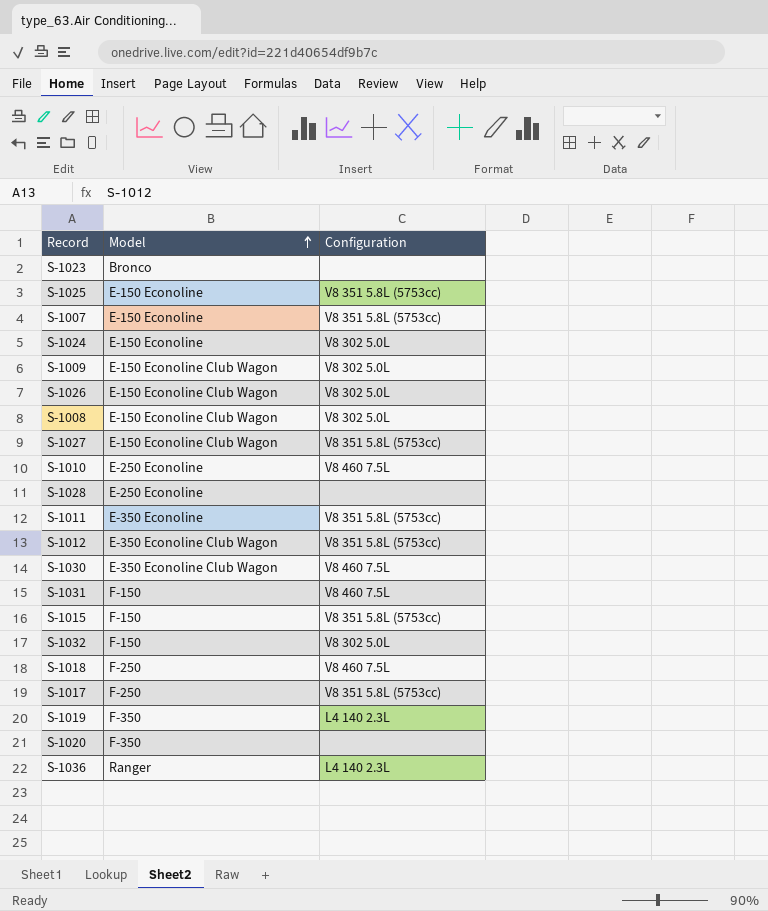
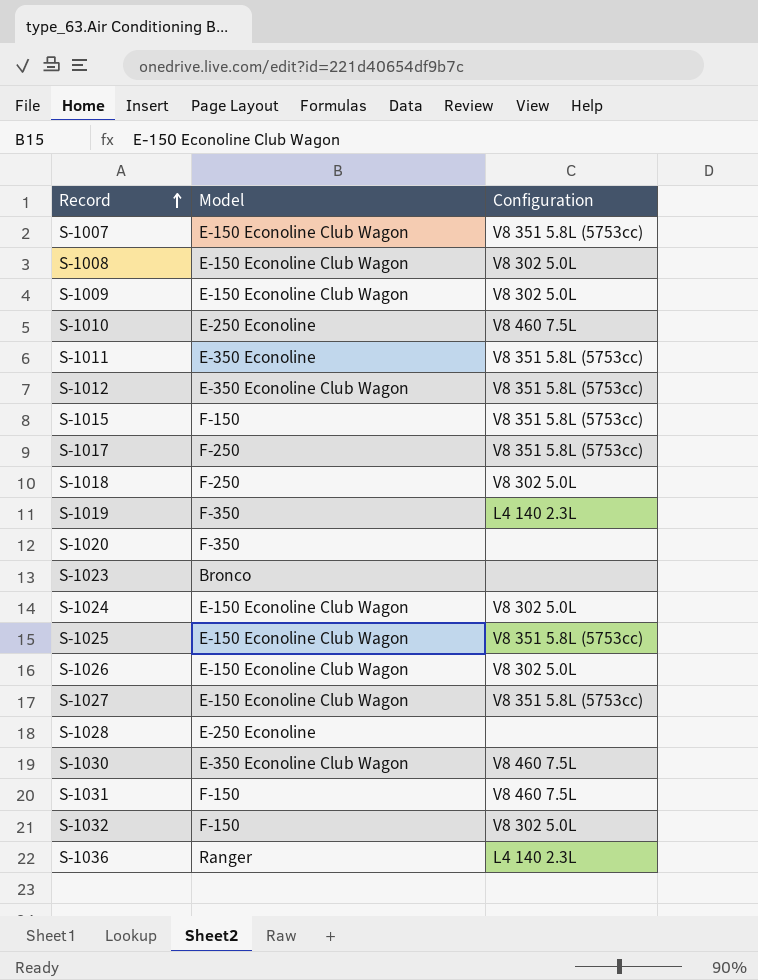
row order: Model ascending -> Record ascending
S-1007 | Model: E-150 Econoline -> E-150 Econoline Club Wagon
S-1018 | Configuration: V8 460 7.5L -> V8 302 5.0L
S-1024 | Model: E-150 Econoline -> E-150 Econoline Club Wagon
S-1025 | Model: E-150 Econoline -> E-150 Econoline Club Wagon

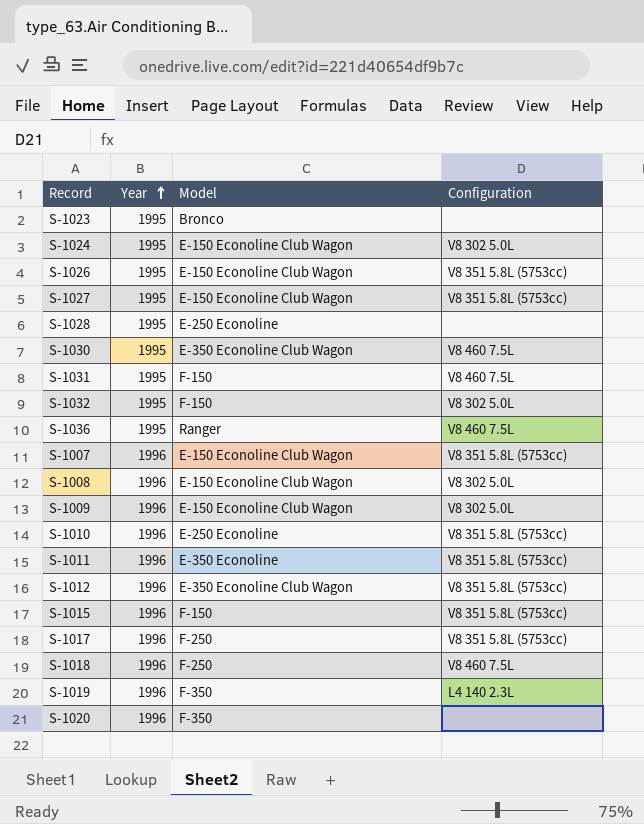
row order: Record ascending -> Year ascending
column Year | position: none -> 2
row S-1025: E-150 Econoline Club Wagon | V8 351 5.8L (5753cc) -> none
S-1026 | Configuration: V8 302 5.0L -> V8 351 5.8L (5753cc)
S-1036 | Configuration: L4 140 2.3L -> V8 460 7.5L
S-1010 | Configuration: V8 460 7.5L -> V8 351 5.8L (5753cc)
S-1018 | Configuration: V8 302 5.0L -> V8 460 7.5L

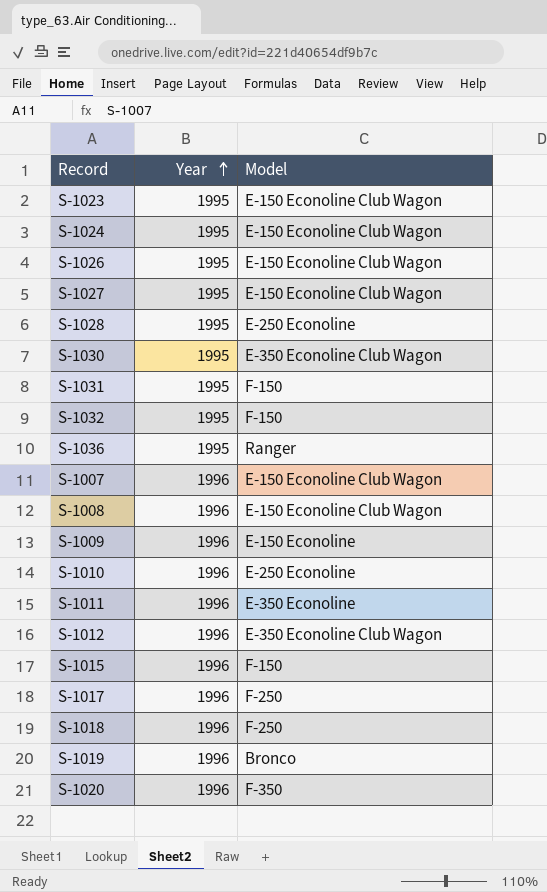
column Configuration | position: 4 -> none
S-1023 | Model: Bronco -> E-150 Econoline Club Wagon
S-1009 | Model: E-150 Econoline Club Wagon -> E-150 Econoline
S-1019 | Model: F-350 -> Bronco

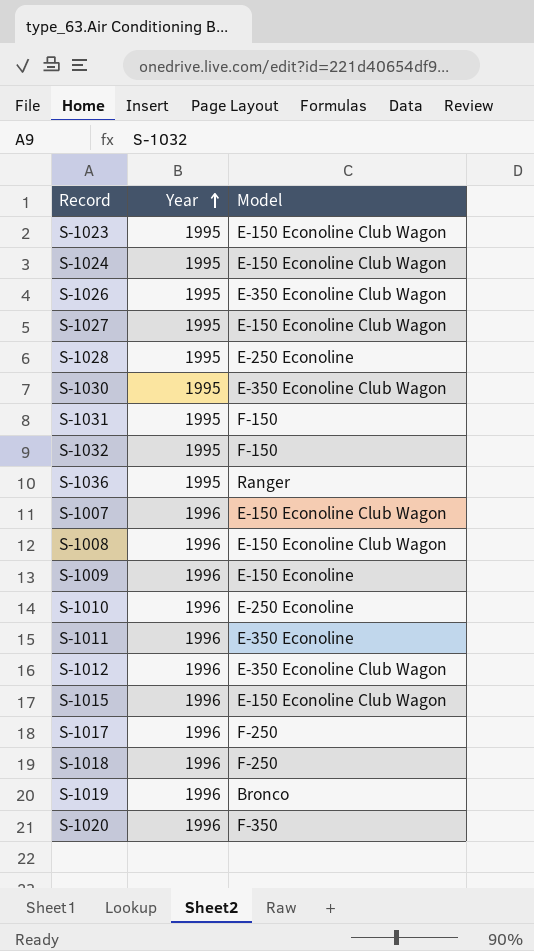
S-1026 | Model: E-150 Econoline Club Wagon -> E-350 Econoline Club Wagon
S-1015 | Model: F-150 -> E-150 Econoline Club Wagon

